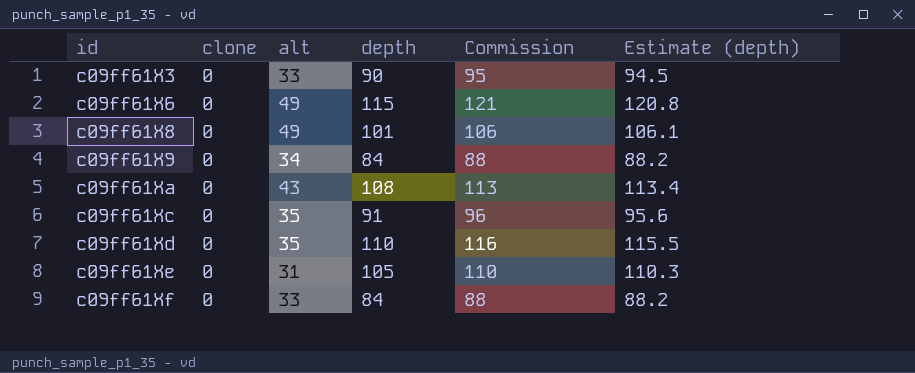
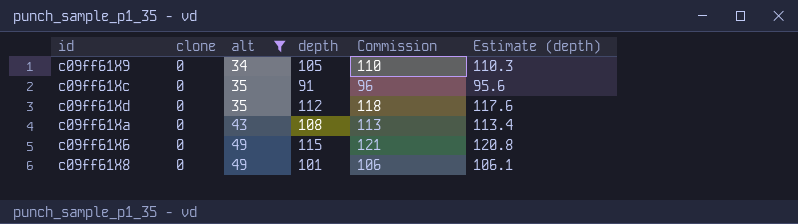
filter: none -> alt >= 34
row order: id ascending -> alt ascending
c09ff61X9 | depth: 84 -> 105
c09ff61X9 | Commission: 88 -> 110
c09ff61X9 | Estimate (depth): 88.2 -> 110.3
c09ff61Xd | depth: 110 -> 112
c09ff61Xd | Commission: 116 -> 118
c09ff61Xd | Estimate (depth): 115.5 -> 117.6

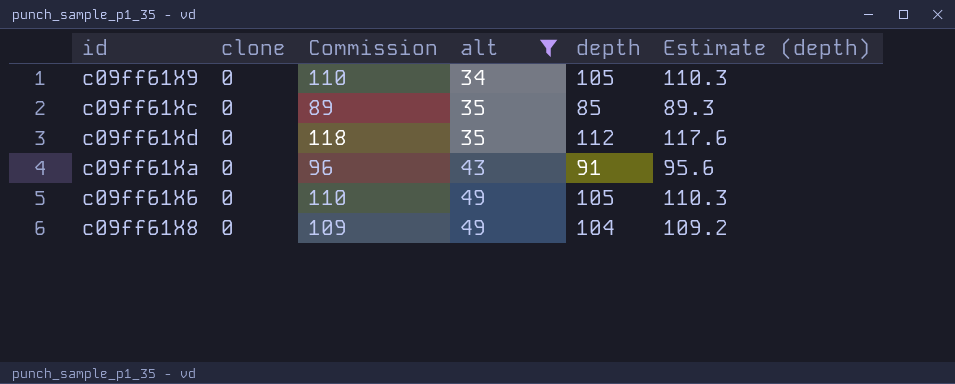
column Commission | position: 5 -> 3
c09ff61Xc | Commission: 96 -> 89
c09ff61Xc | depth: 91 -> 85
c09ff61Xc | Estimate (depth): 95.6 -> 89.3
c09ff61Xa | Commission: 113 -> 96
c09ff61Xa | depth: 108 -> 91
c09ff61Xa | Estimate (depth): 113.4 -> 95.6
c09ff61X6 | Commission: 121 -> 110
c09ff61X6 | depth: 115 -> 105
c09ff61X6 | Estimate (depth): 120.8 -> 110.3
c09ff61X8 | Commission: 106 -> 109
c09ff61X8 | depth: 101 -> 104
c09ff61X8 | Estimate (depth): 106.1 -> 109.2

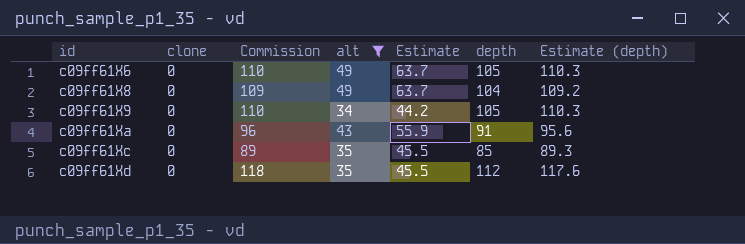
row order: alt ascending -> id ascending
column Estimate | formula: none -> [alt] * 1.3

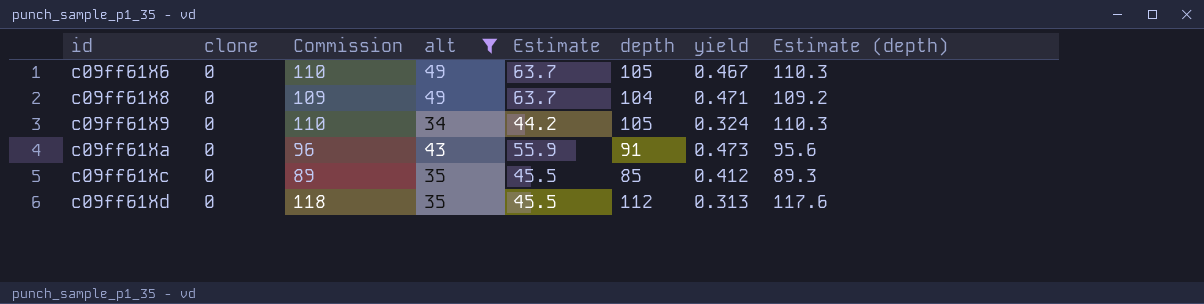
column yield | formula: none -> [alt] / [depth]

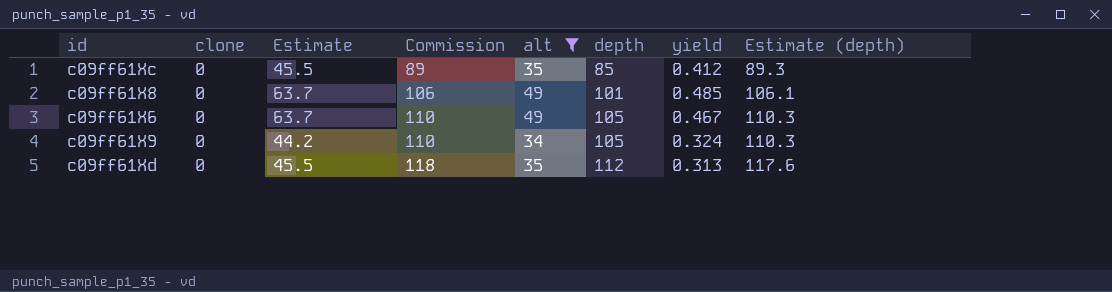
row order: id ascending -> Commission ascending
column Estimate | position: 5 -> 3
row c09ff61Xa: 0 | 96 | 43 | 55.9 | 91 | 0.473 | 95.6 -> none
c09ff61X8 | Commission: 109 -> 106
c09ff61X8 | depth: 104 -> 101
c09ff61X8 | yield: 0.471 -> 0.485
c09ff61X8 | Estimate (depth): 109.2 -> 106.1

